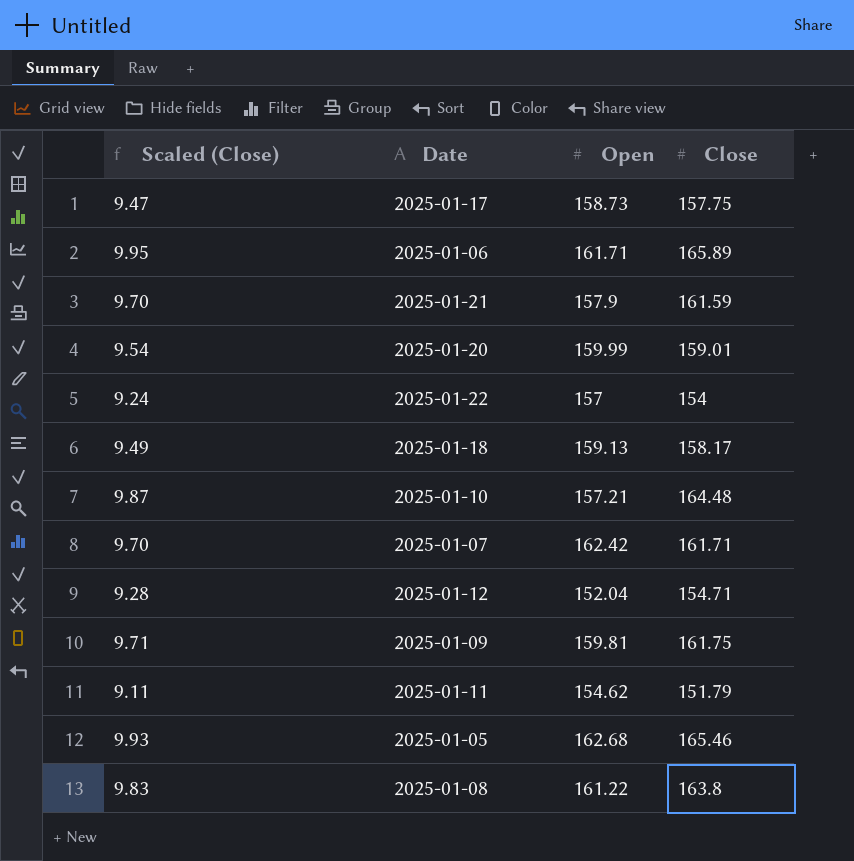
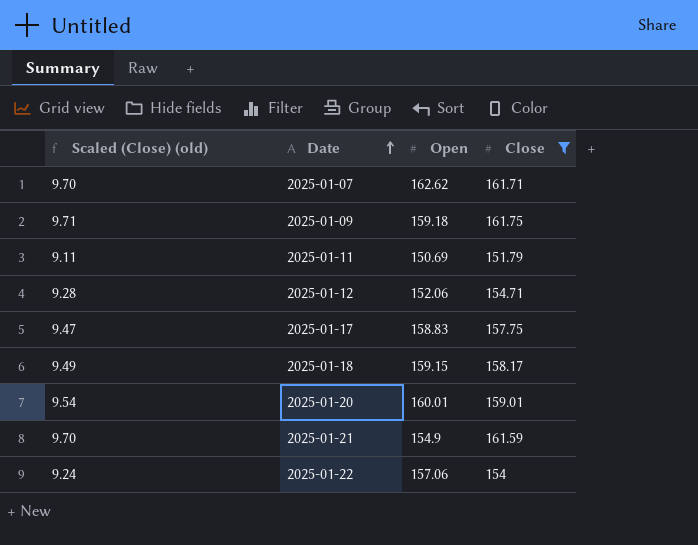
filter: none -> Close <= 161.75
row order: none -> Date ascending
column name: Scaled (Close) -> Scaled (Close) (old)
2025-01-07 | Open: 162.42 -> 162.62
2025-01-09 | Open: 159.81 -> 159.18
2025-01-11 | Open: 154.62 -> 150.69
2025-01-12 | Open: 152.04 -> 152.06
2025-01-17 | Open: 158.73 -> 158.83
2025-01-18 | Open: 159.13 -> 159.15
2025-01-20 | Open: 159.99 -> 160.01
2025-01-21 | Open: 157.9 -> 154.9
2025-01-22 | Open: 157 -> 157.06

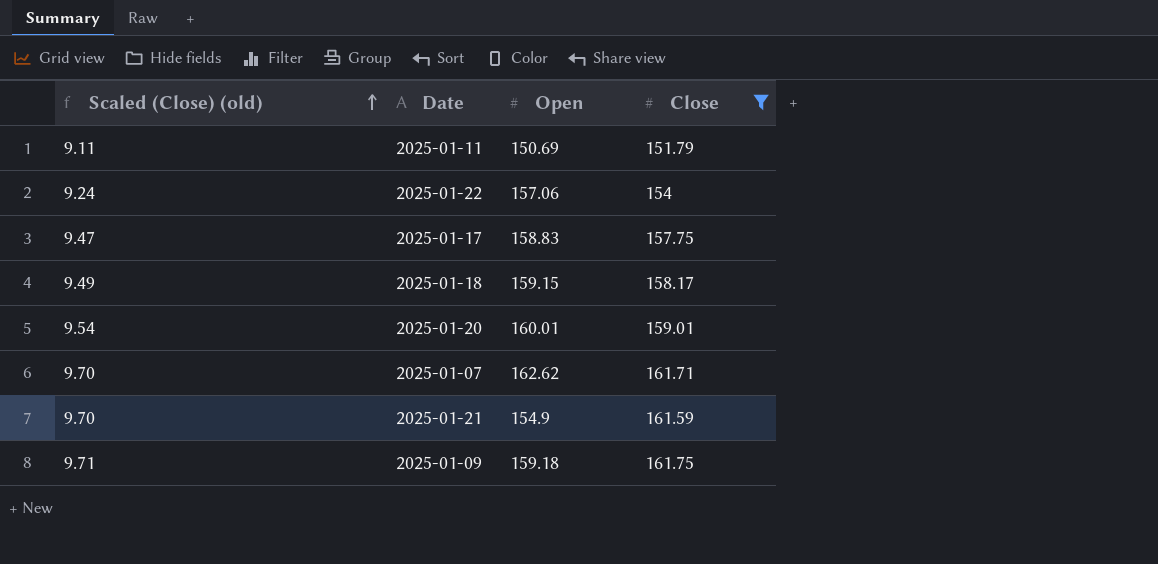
row order: Date ascending -> Scaled (Close) (old) ascending
row 2025-01-12: 9.28 | 152.06 | 154.71 -> none

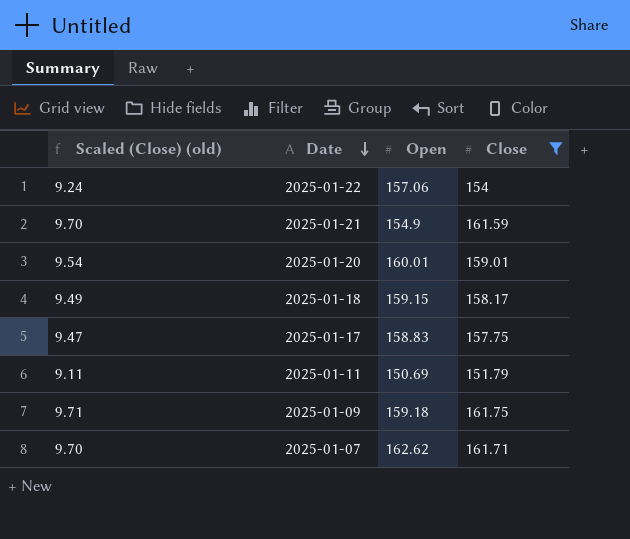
row order: Scaled (Close) (old) ascending -> Date descending

